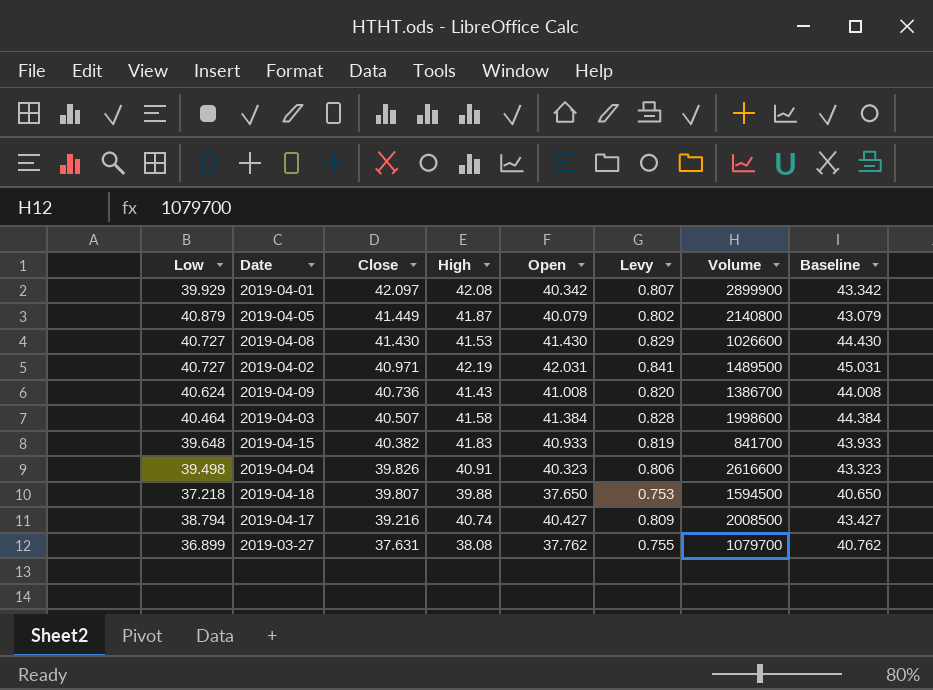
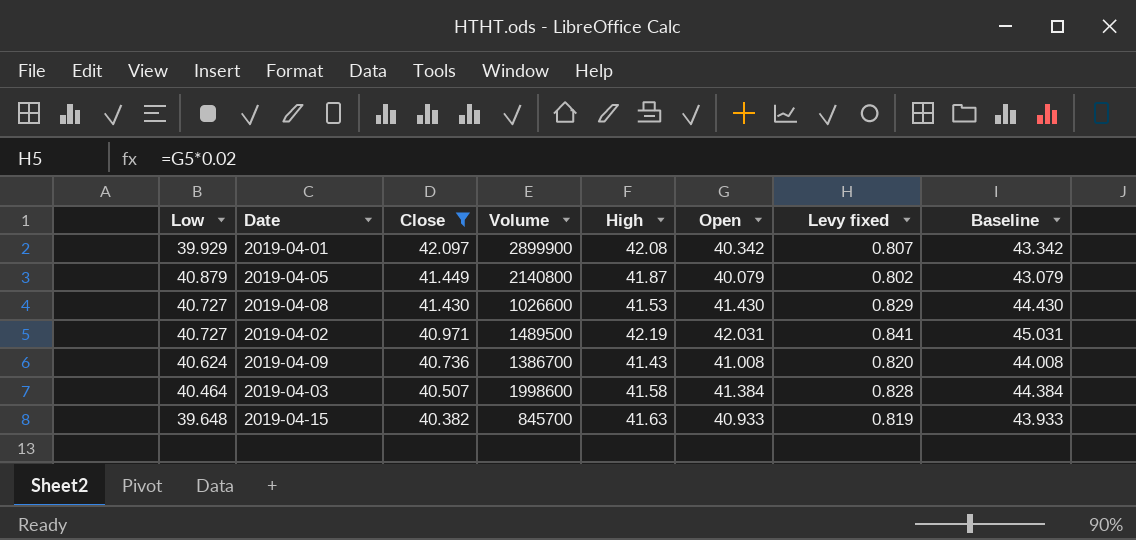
filter: none -> Close >= 40.382
column Volume | position: 7 -> 4
column name: Levy -> Levy fixed
2019-04-15 | Volume: 841700 -> 845700
2019-04-15 | High: 41.83 -> 41.63

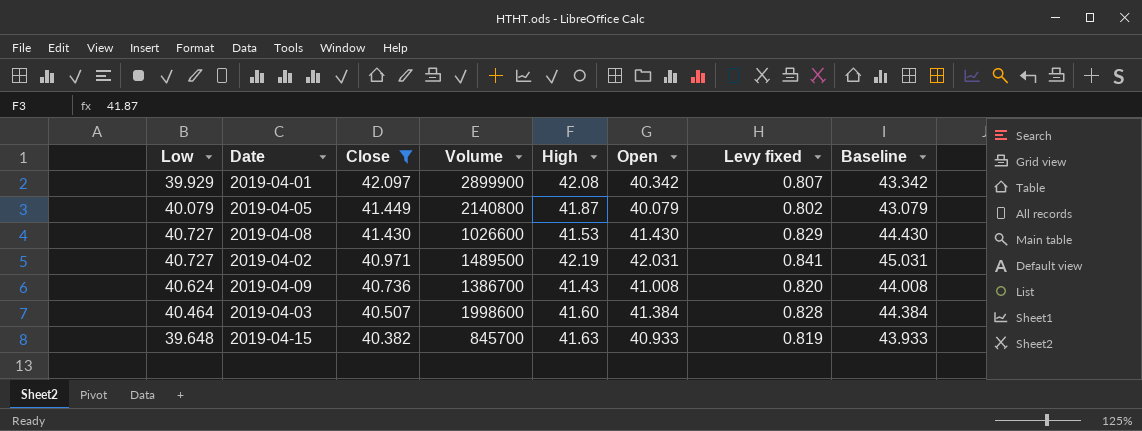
2019-04-05 | Low: 40.879 -> 40.079
2019-04-03 | High: 41.58 -> 41.60

